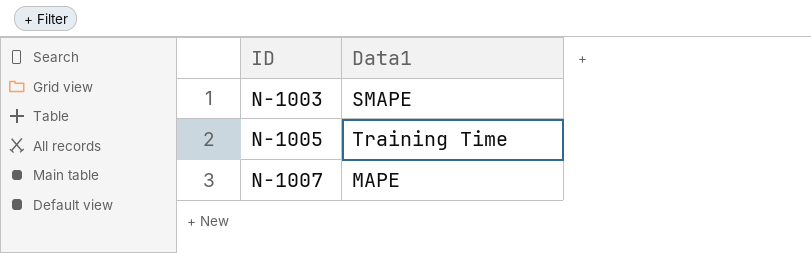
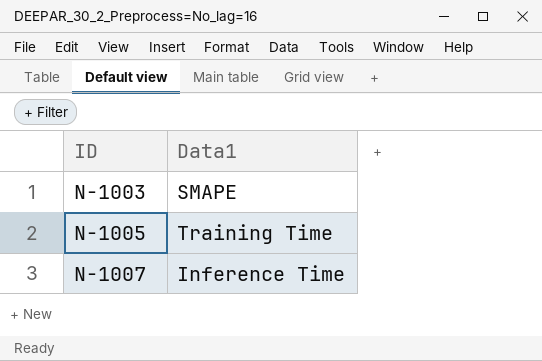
N-1007 | Data1: MAPE -> Inference Time

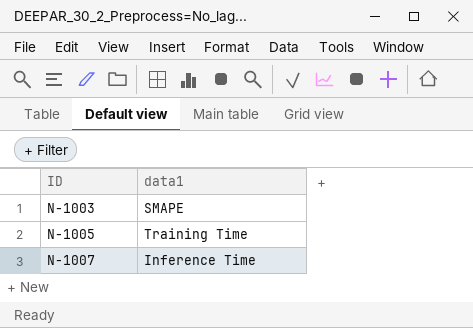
column name: Data1 -> data1

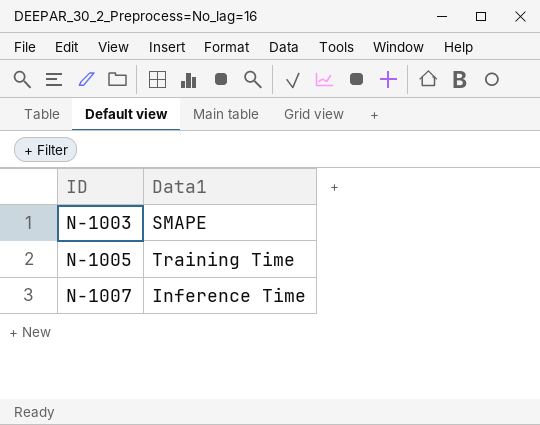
column name: data1 -> Data1

